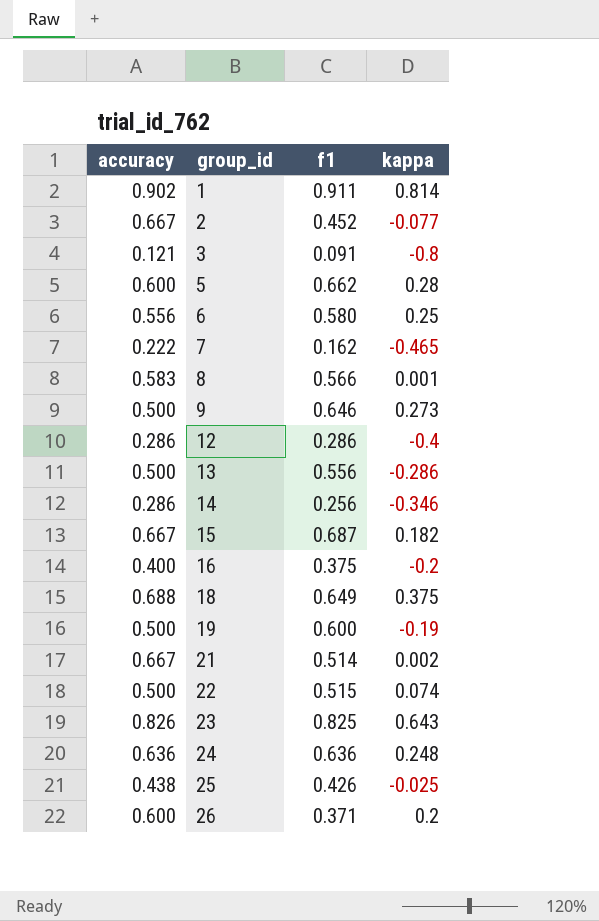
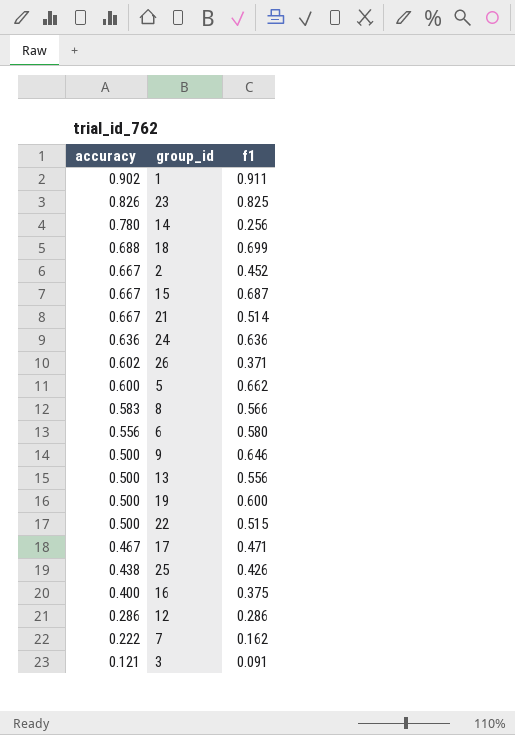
row order: group_id ascending -> accuracy descending
column kappa | position: 4 -> none
14 | accuracy: 0.286 -> 0.780
18 | f1: 0.649 -> 0.699
26 | accuracy: 0.600 -> 0.602
row 17: none -> 0.467 | 0.471

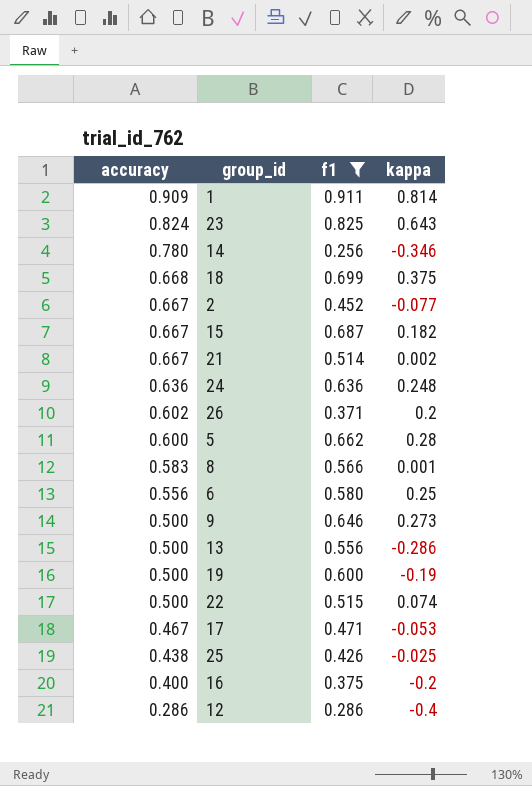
filter: none -> f1 >= 0.256
column kappa | position: none -> 4
1 | accuracy: 0.902 -> 0.909
23 | accuracy: 0.826 -> 0.824
18 | accuracy: 0.688 -> 0.668

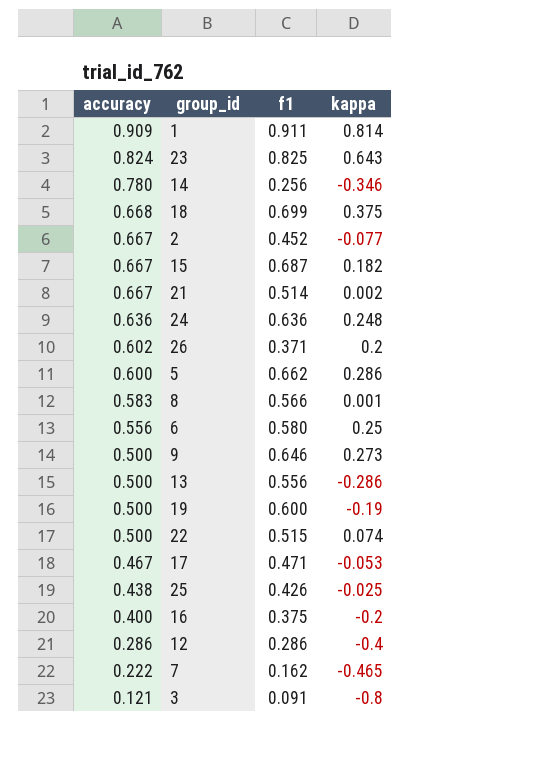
filter: f1 >= 0.256 -> none
5 | kappa: 0.28 -> 0.286

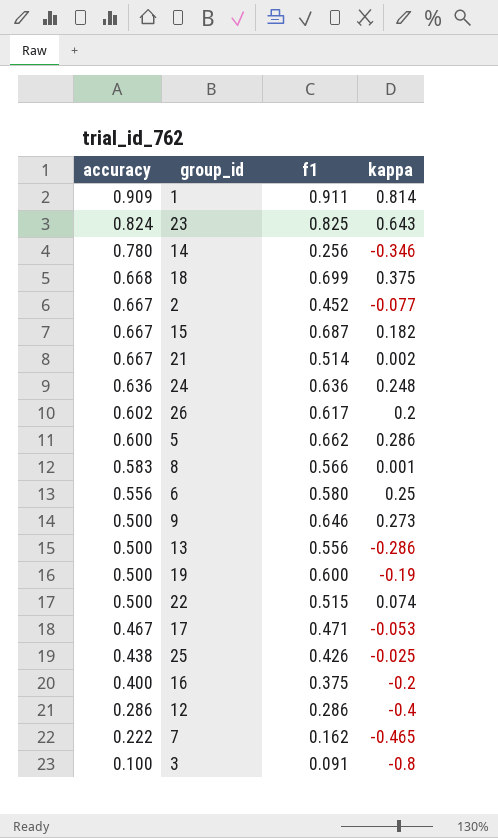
26 | f1: 0.371 -> 0.617
3 | accuracy: 0.121 -> 0.100

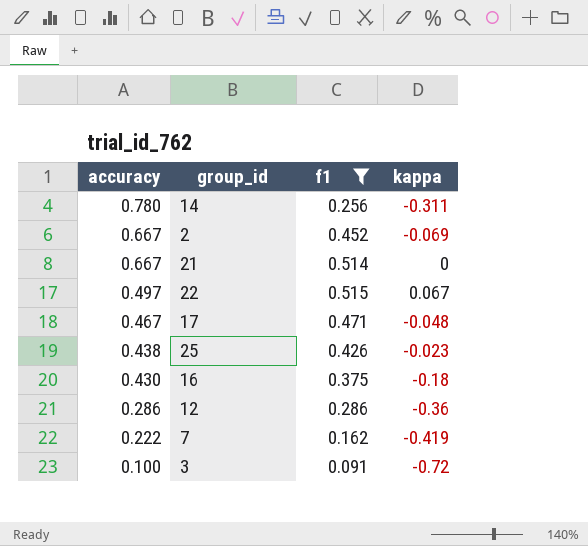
filter: none -> f1 <= 0.515
14 | kappa: -0.346 -> -0.311
2 | kappa: -0.077 -> -0.069
21 | kappa: 0.002 -> 0
22 | accuracy: 0.500 -> 0.497
22 | kappa: 0.074 -> 0.067
17 | kappa: -0.053 -> -0.048
25 | kappa: -0.025 -> -0.023
16 | accuracy: 0.400 -> 0.430
16 | kappa: -0.2 -> -0.18
12 | kappa: -0.4 -> -0.36
7 | kappa: -0.465 -> -0.419
3 | kappa: -0.8 -> -0.72

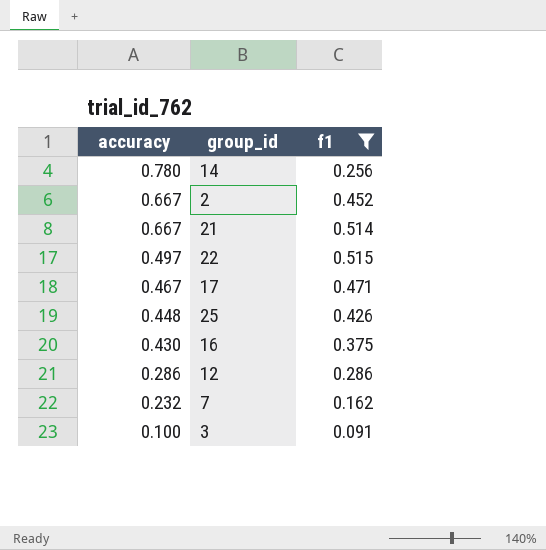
column kappa | position: 4 -> none
25 | accuracy: 0.438 -> 0.448
7 | accuracy: 0.222 -> 0.232

